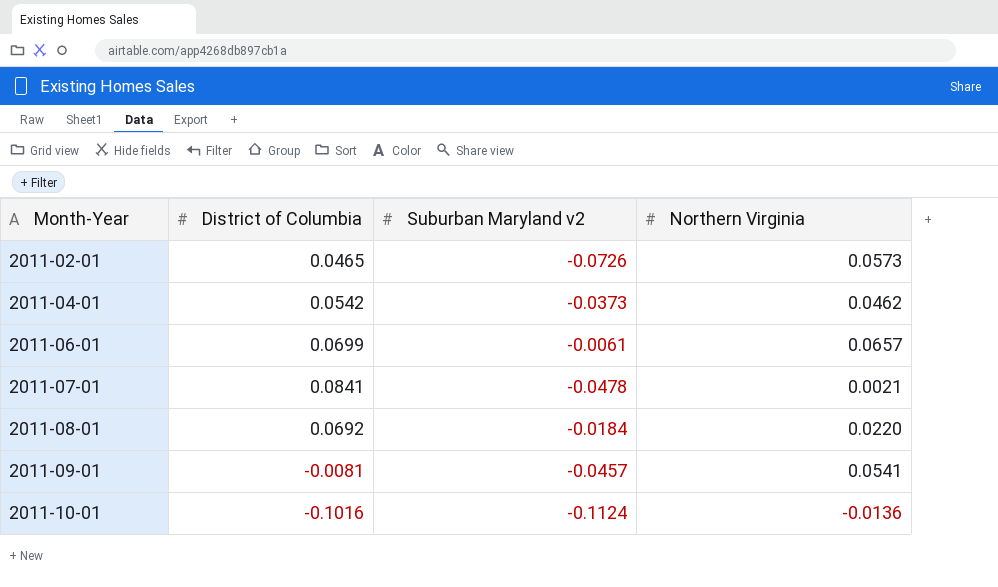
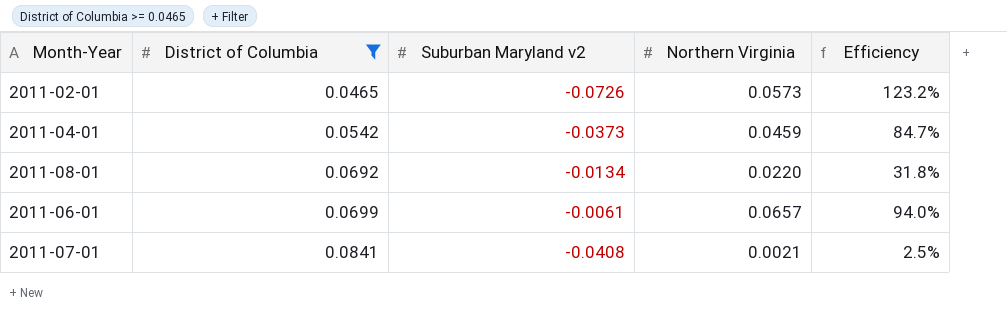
filter: none -> District of Columbia >= 0.0465
row order: Month-Year ascending -> District of Columbia ascending
column Efficiency | formula: none -> [Northern Virginia] / [District of Columbia]
2011-04-01 | Northern Virginia: 0.0462 -> 0.0459
2011-08-01 | Suburban Maryland v2: -0.0184 -> -0.0134
2011-07-01 | Suburban Maryland v2: -0.0478 -> -0.0408

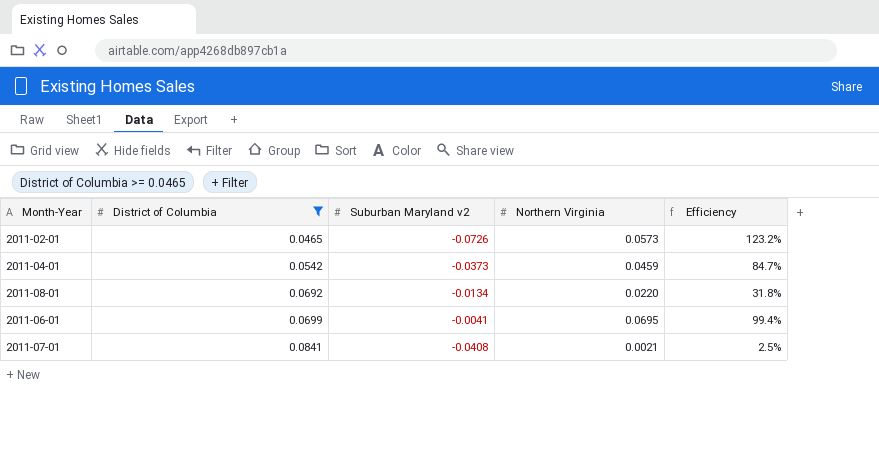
2011-06-01 | Suburban Maryland v2: -0.0061 -> -0.0041
2011-06-01 | Northern Virginia: 0.0657 -> 0.0695
2011-06-01 | Efficiency: 94.0% -> 99.4%

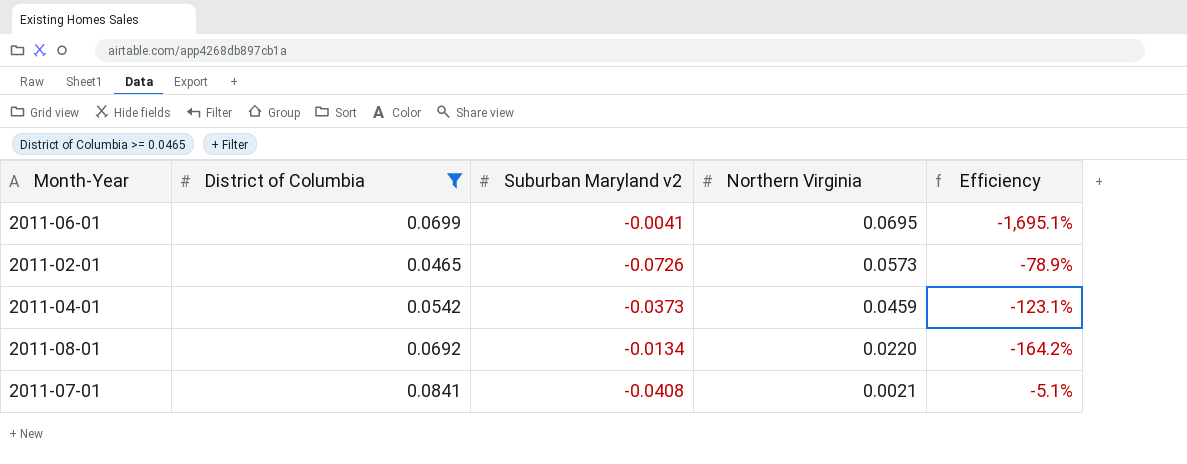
row order: District of Columbia ascending -> Northern Virginia descending
column Efficiency | formula: [Northern Virginia] / [District of Columbia] -> [Northern Virginia] / [Suburban Maryland v2]

